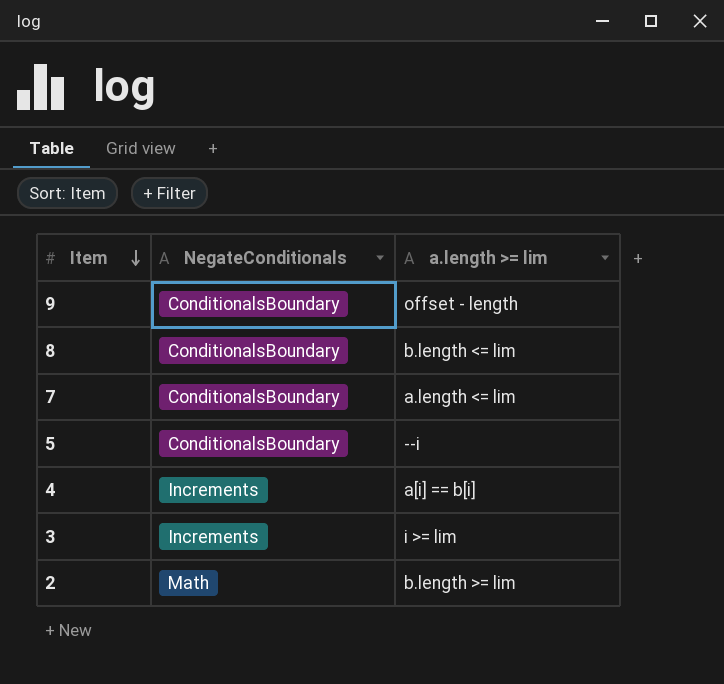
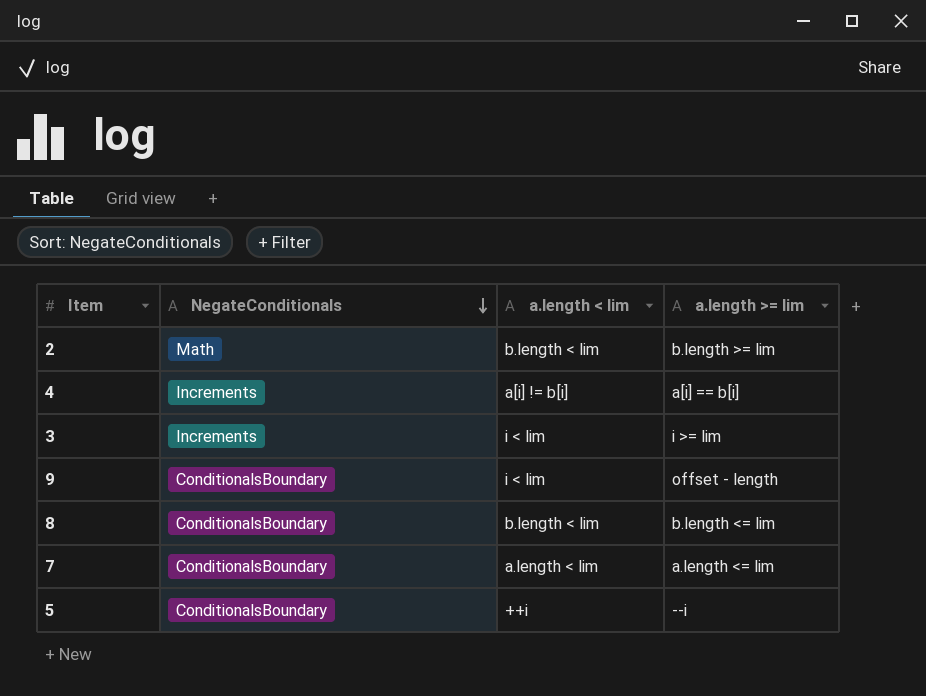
row order: Item descending -> NegateConditionals descending
column a.length < lim | position: none -> 3

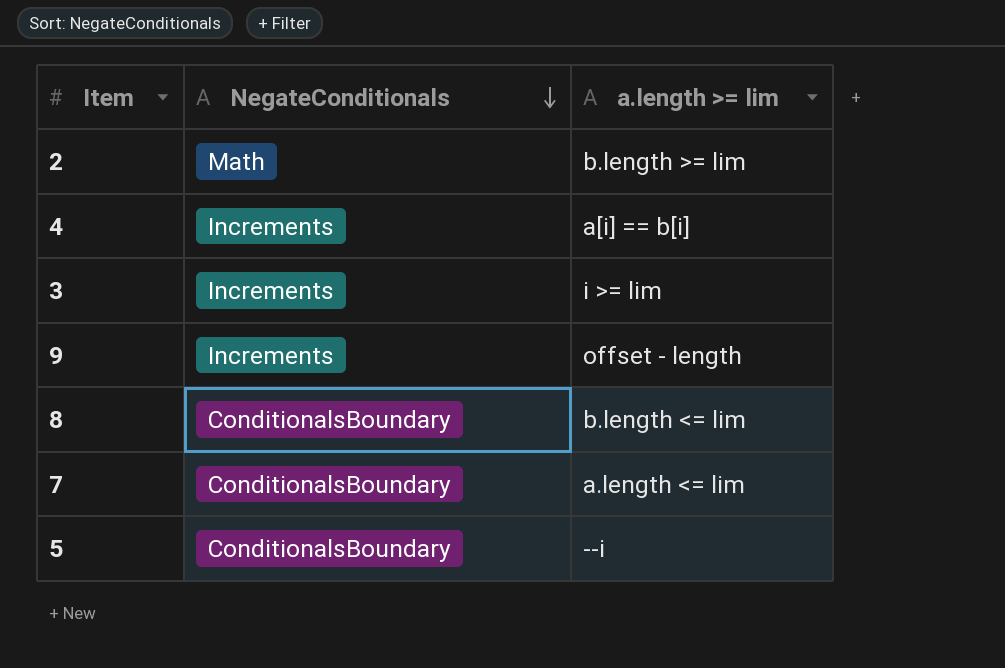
column a.length < lim | position: 3 -> none
9 | NegateConditionals: ConditionalsBoundary -> Increments

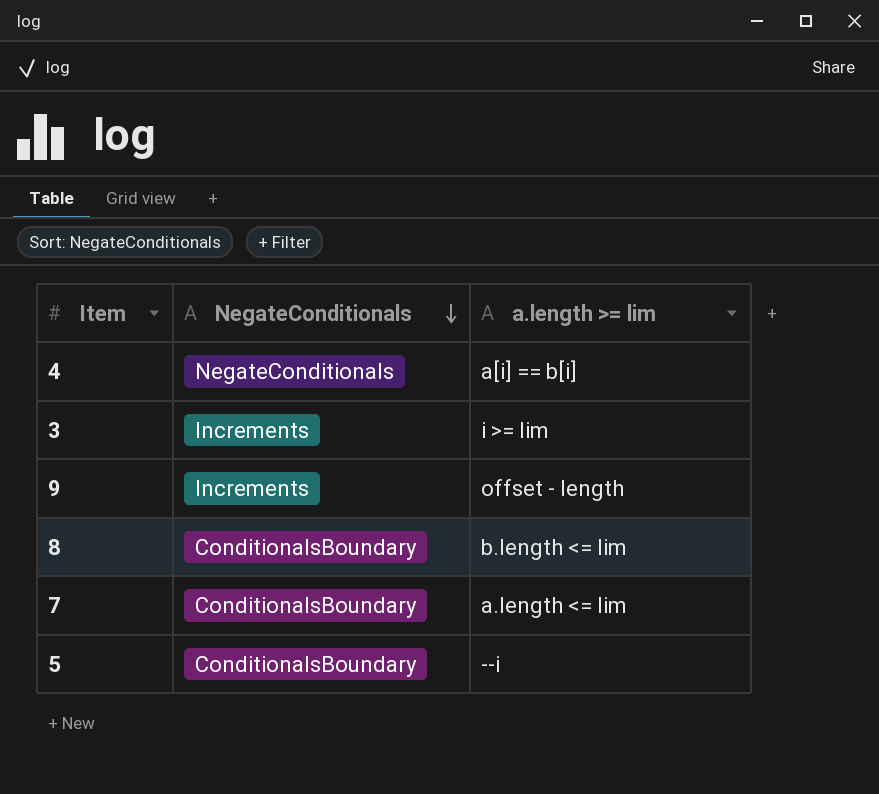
row 2: Math | b.length >= lim -> none
4 | NegateConditionals: Increments -> NegateConditionals

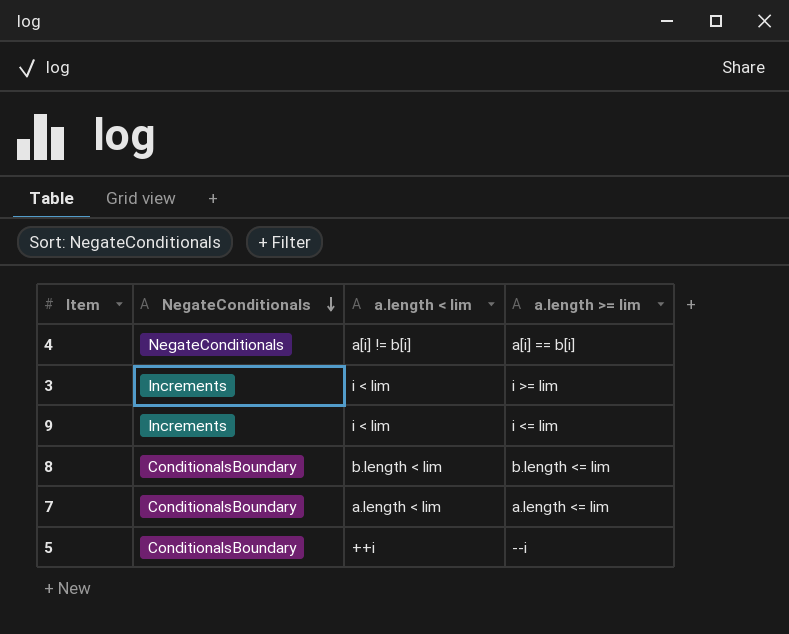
column a.length < lim | position: none -> 3
9 | a.length >= lim: offset - length -> i <= lim

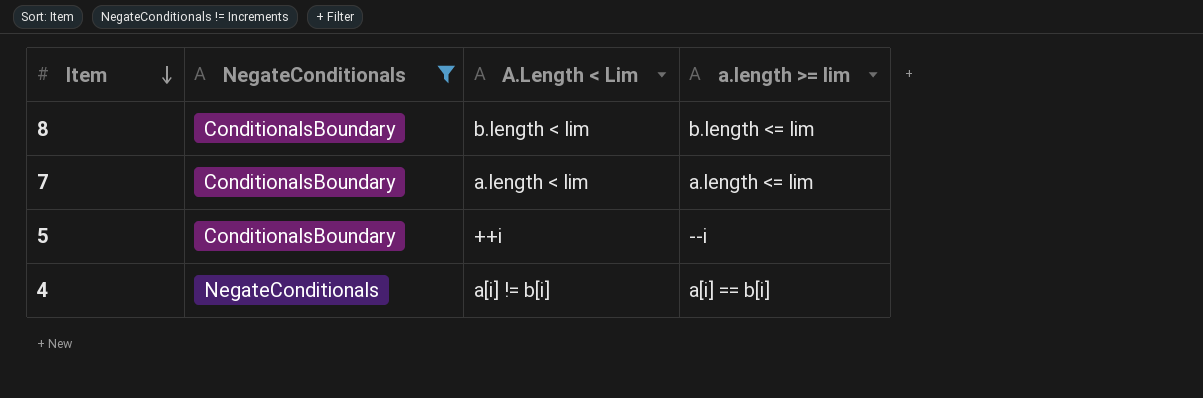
filter: none -> NegateConditionals != Increments
row order: NegateConditionals descending -> Item descending
column name: a.length < lim -> A.Length < Lim

